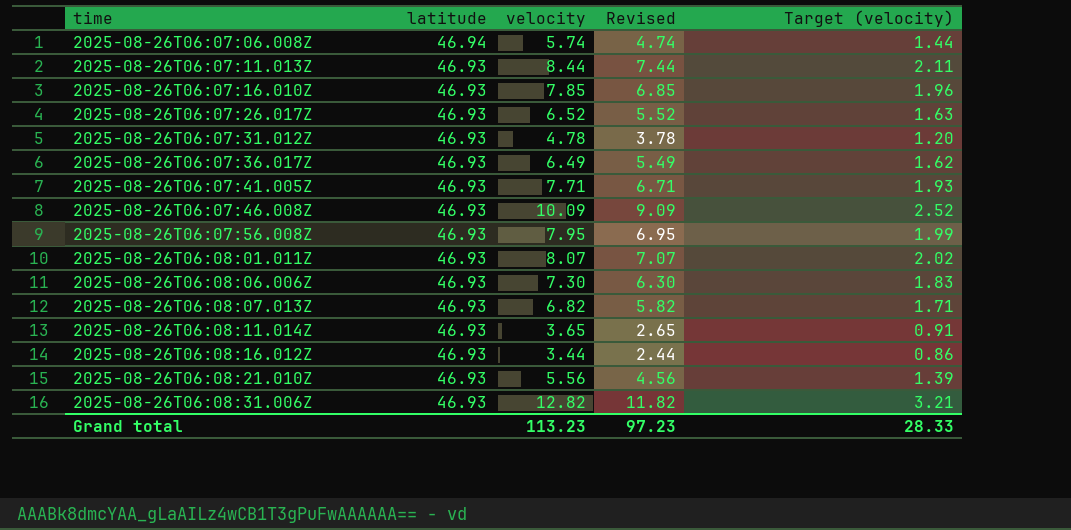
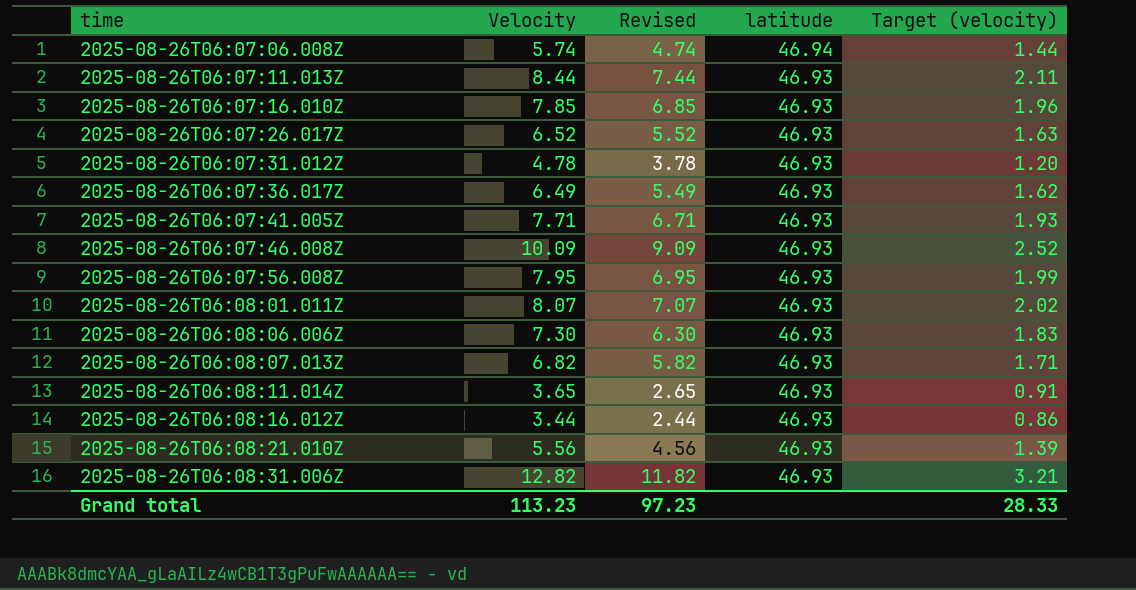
column name: velocity -> Velocity
column latitude | position: 2 -> 4

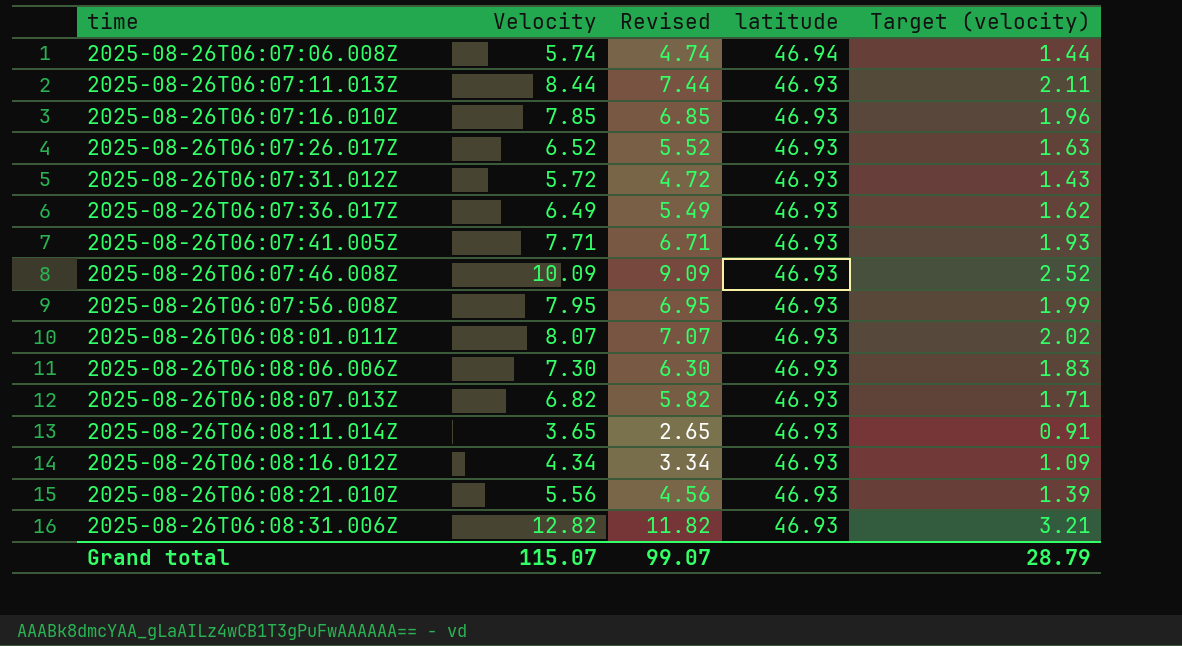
2025-08-26T06:07:31.012Z | Velocity: 4.78 -> 5.72
2025-08-26T06:07:31.012Z | Revised: 3.78 -> 4.72
2025-08-26T06:07:31.012Z | Target (velocity): 1.20 -> 1.43
2025-08-26T06:08:16.012Z | Velocity: 3.44 -> 4.34
2025-08-26T06:08:16.012Z | Revised: 2.44 -> 3.34
2025-08-26T06:08:16.012Z | Target (velocity): 0.86 -> 1.09
Grand total | Velocity: 113.23 -> 115.07
Grand total | Revised: 97.23 -> 99.07
Grand total | Target (velocity): 28.33 -> 28.79

